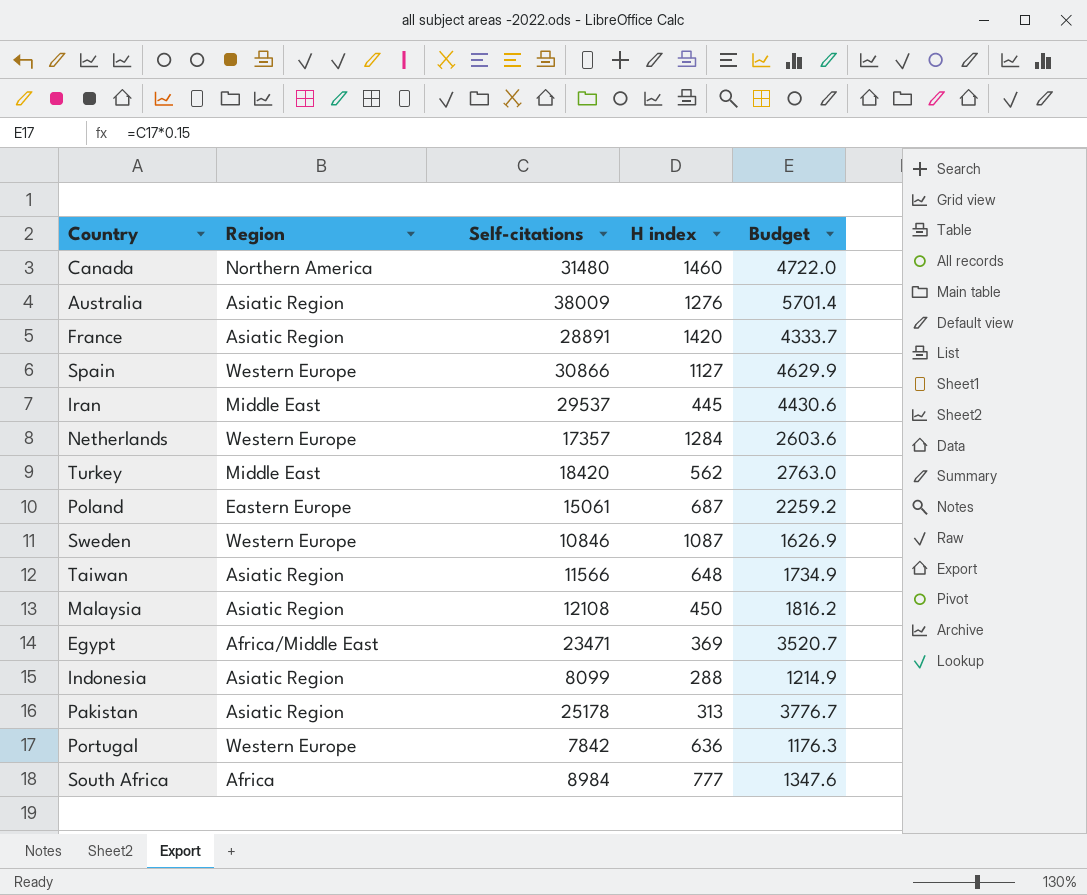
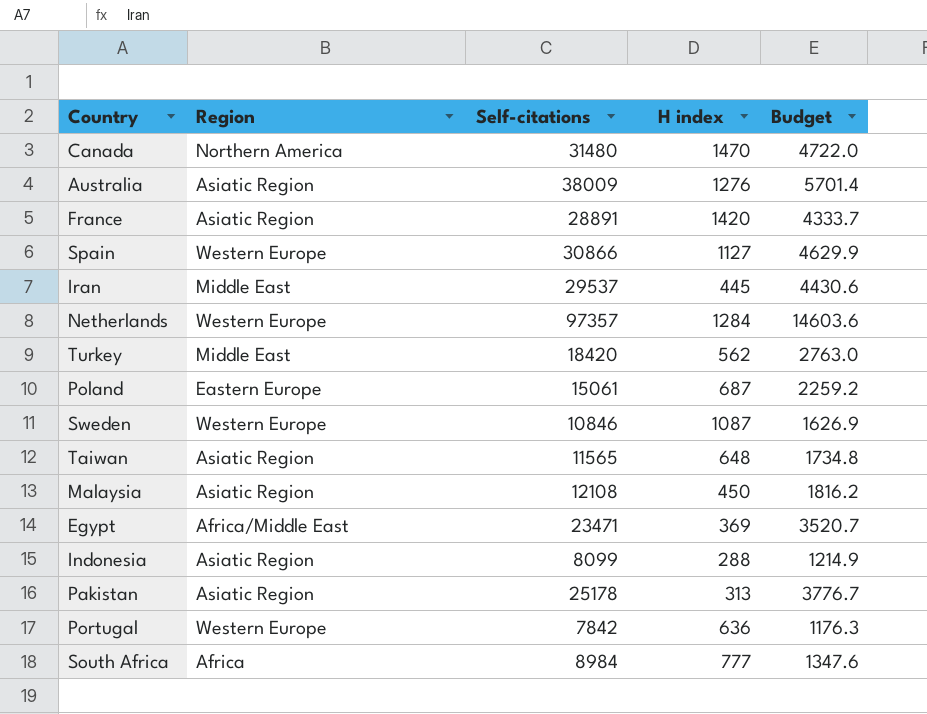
Canada | H index: 1460 -> 1470
Netherlands | Self-citations: 17357 -> 97357
Netherlands | Budget: 2603.6 -> 14603.6
Taiwan | Self-citations: 11566 -> 11565
Taiwan | Budget: 1734.9 -> 1734.8

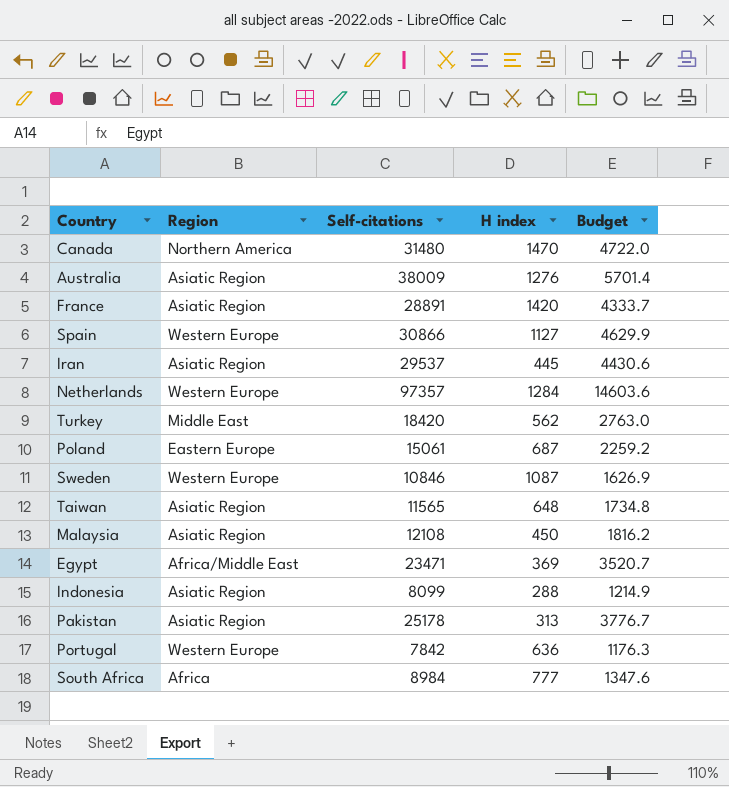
Iran | Region: Middle East -> Asiatic Region

